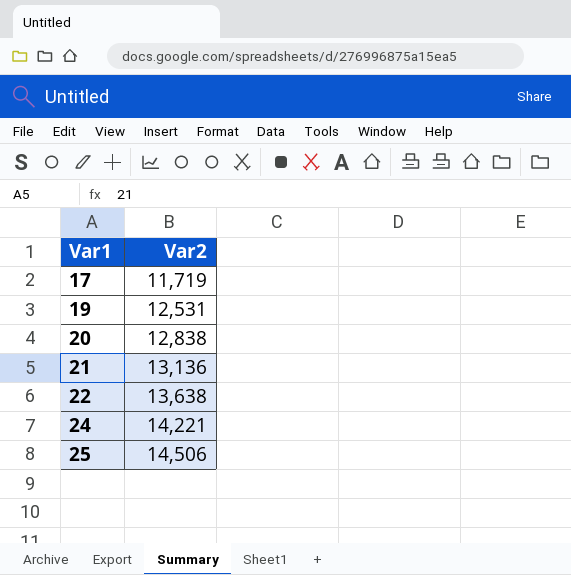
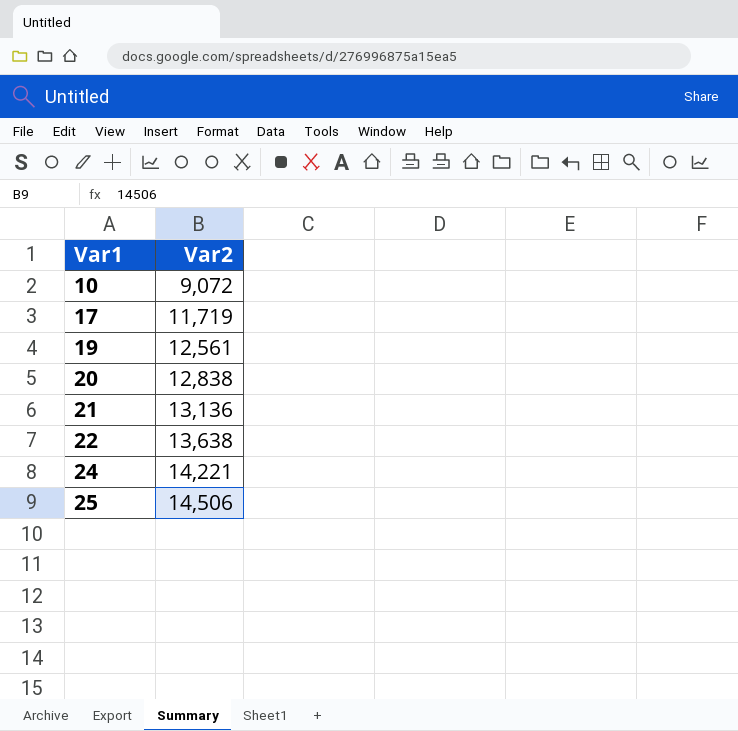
row 10: none -> 9,072
19 | Var2: 12,531 -> 12,561

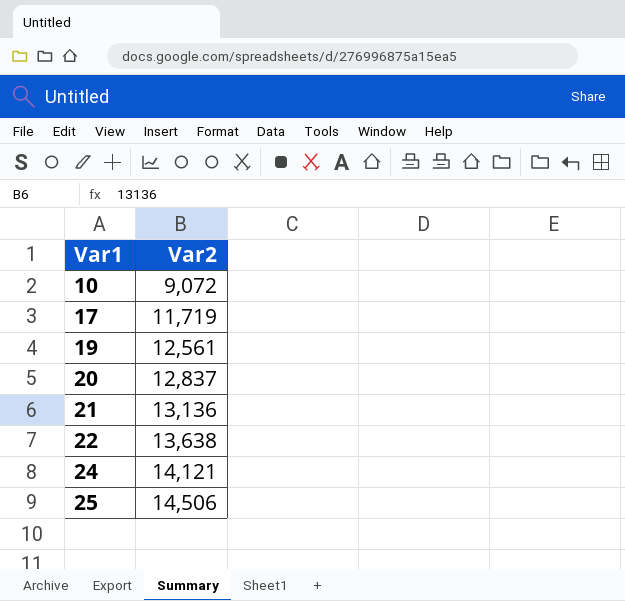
20 | Var2: 12,838 -> 12,837
24 | Var2: 14,221 -> 14,121

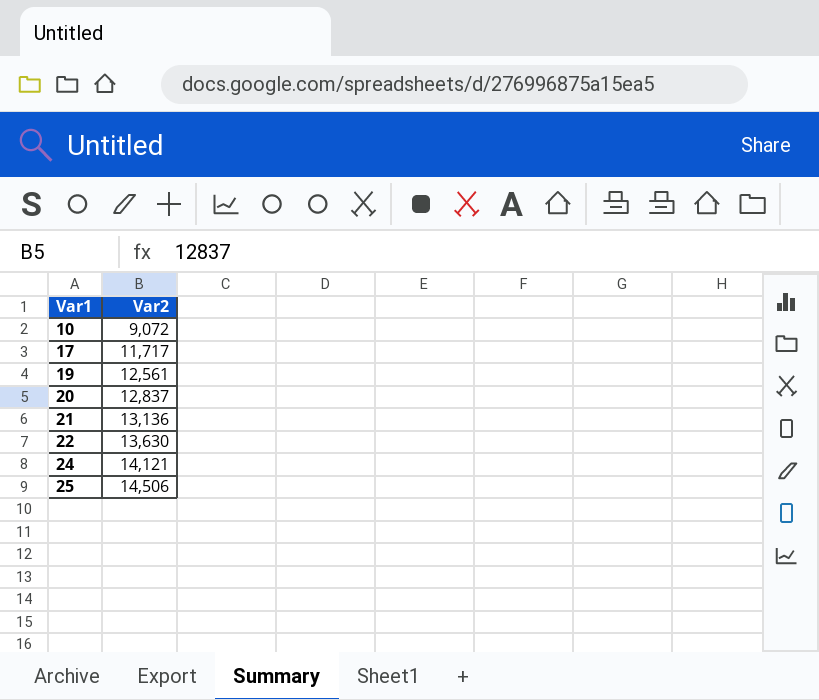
17 | Var2: 11,719 -> 11,717
22 | Var2: 13,638 -> 13,630

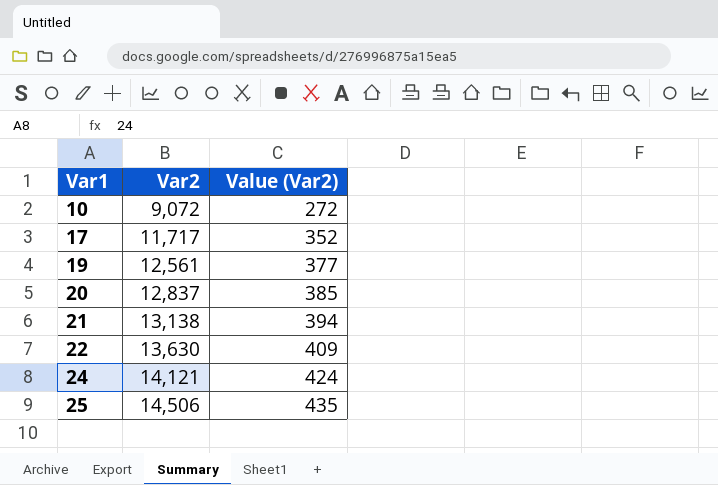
column Value (Var2) | formula: none -> [Var2] * 0.03
21 | Var2: 13,136 -> 13,138

